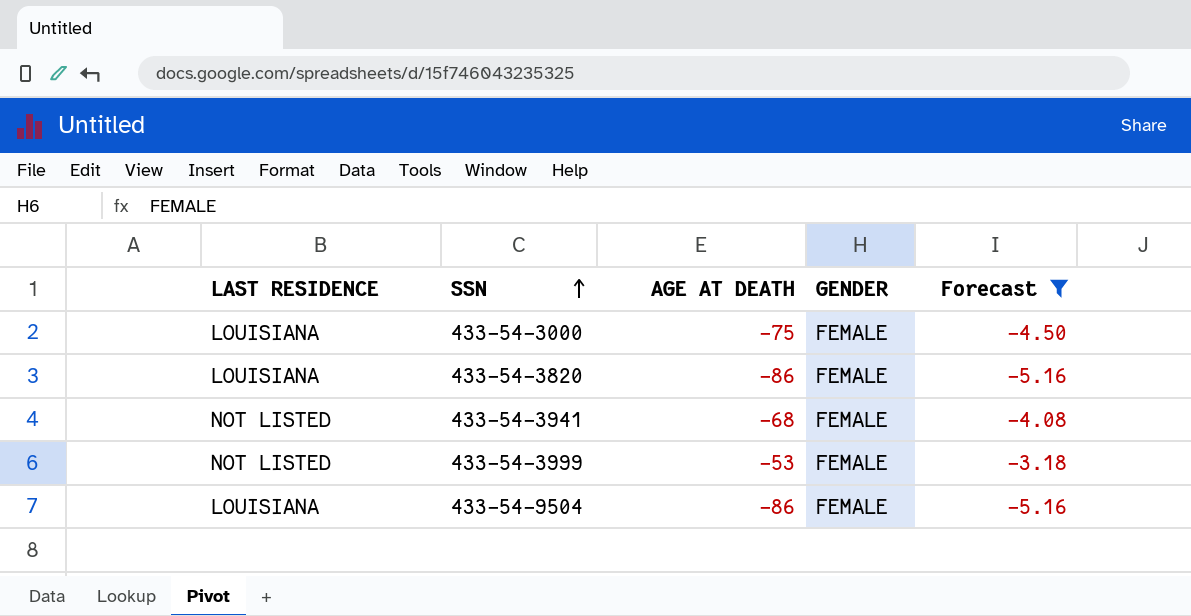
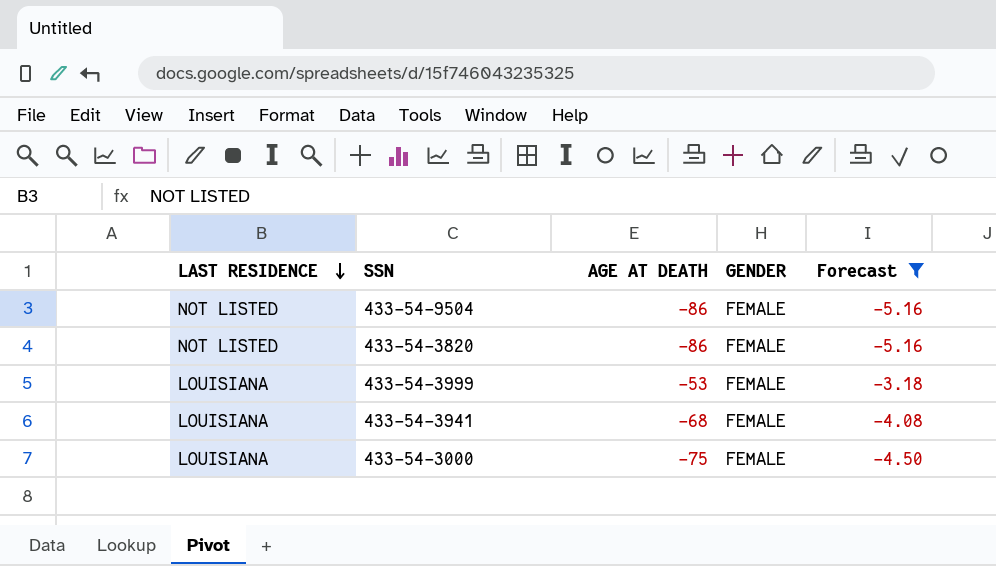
row order: SSN ascending -> LAST RESIDENCE descending
433-54-9504 | LAST RESIDENCE: LOUISIANA -> NOT LISTED
433-54-3820 | LAST RESIDENCE: LOUISIANA -> NOT LISTED
433-54-3999 | LAST RESIDENCE: NOT LISTED -> LOUISIANA
433-54-3941 | LAST RESIDENCE: NOT LISTED -> LOUISIANA

